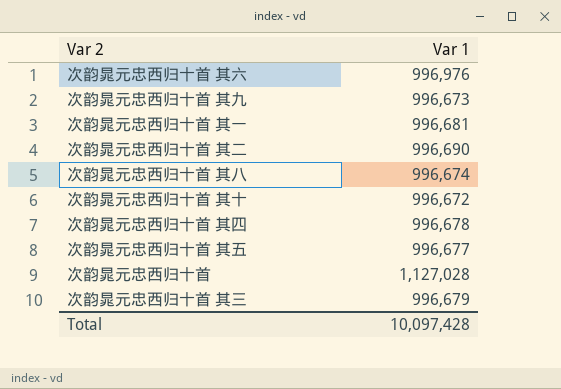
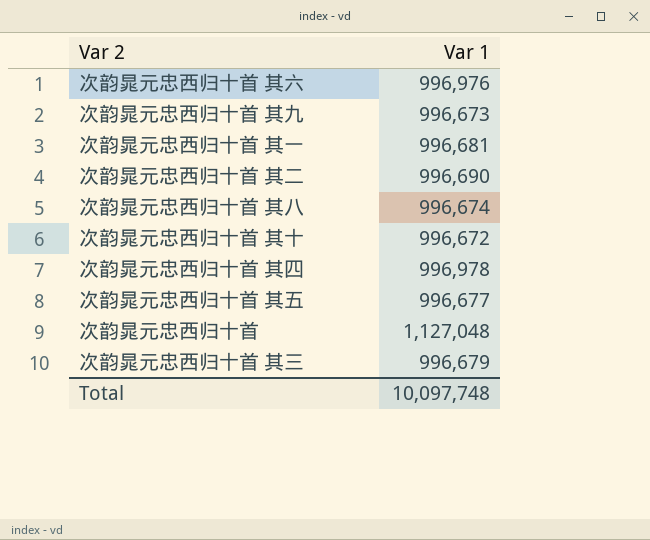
次韵晁元忠西归十首 其四 | Var 1: 996,678 -> 996,978
次韵晁元忠西归十首 | Var 1: 1,127,028 -> 1,127,048
Total | Var 1: 10,097,428 -> 10,097,748

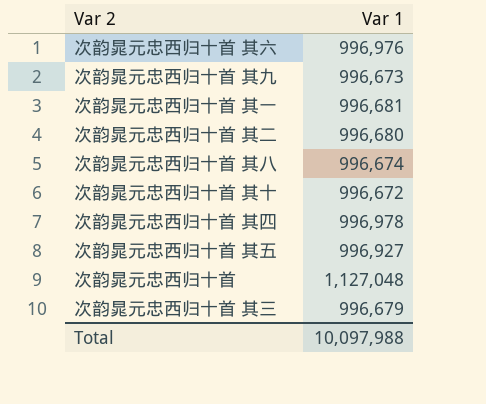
次韵晁元忠西归十首 其二 | Var 1: 996,690 -> 996,680
次韵晁元忠西归十首 其五 | Var 1: 996,677 -> 996,927
Total | Var 1: 10,097,748 -> 10,097,988

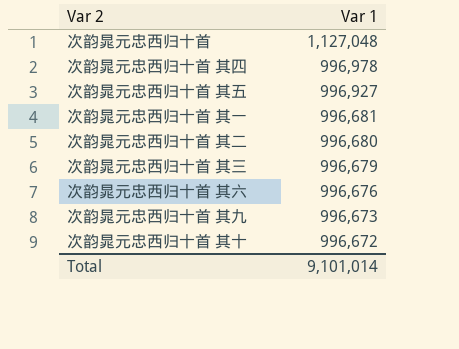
row order: none -> Var 1 descending
row 次韵晁元忠西归十首 其八: 996,674 -> none
次韵晁元忠西归十首 其六 | Var 1: 996,976 -> 996,676
Total | Var 1: 10,097,988 -> 9,101,014

